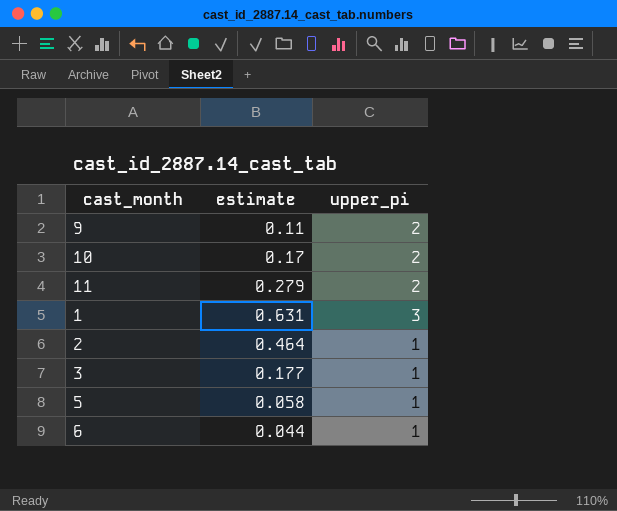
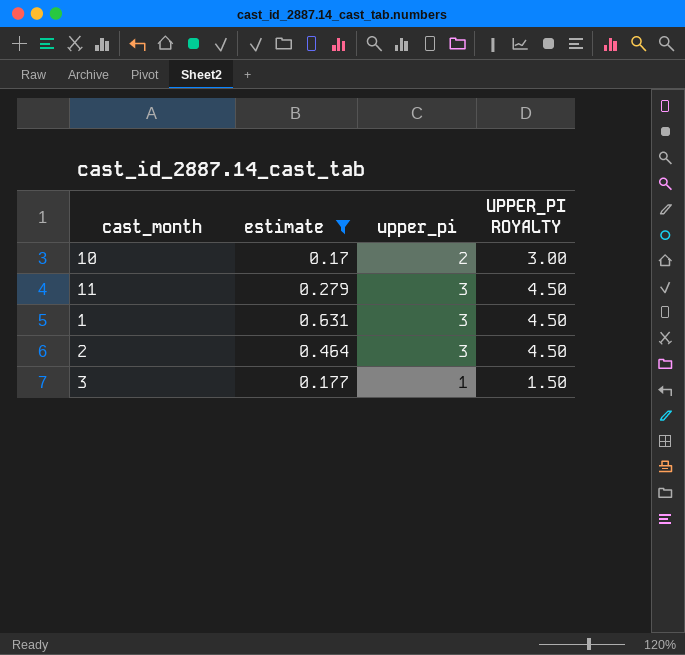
filter: none -> estimate >= 0.17
column UPPER_PI ROYALTY | formula: none -> [upper_pi] * 1.5
11 | upper_pi: 2 -> 3
2 | upper_pi: 1 -> 3

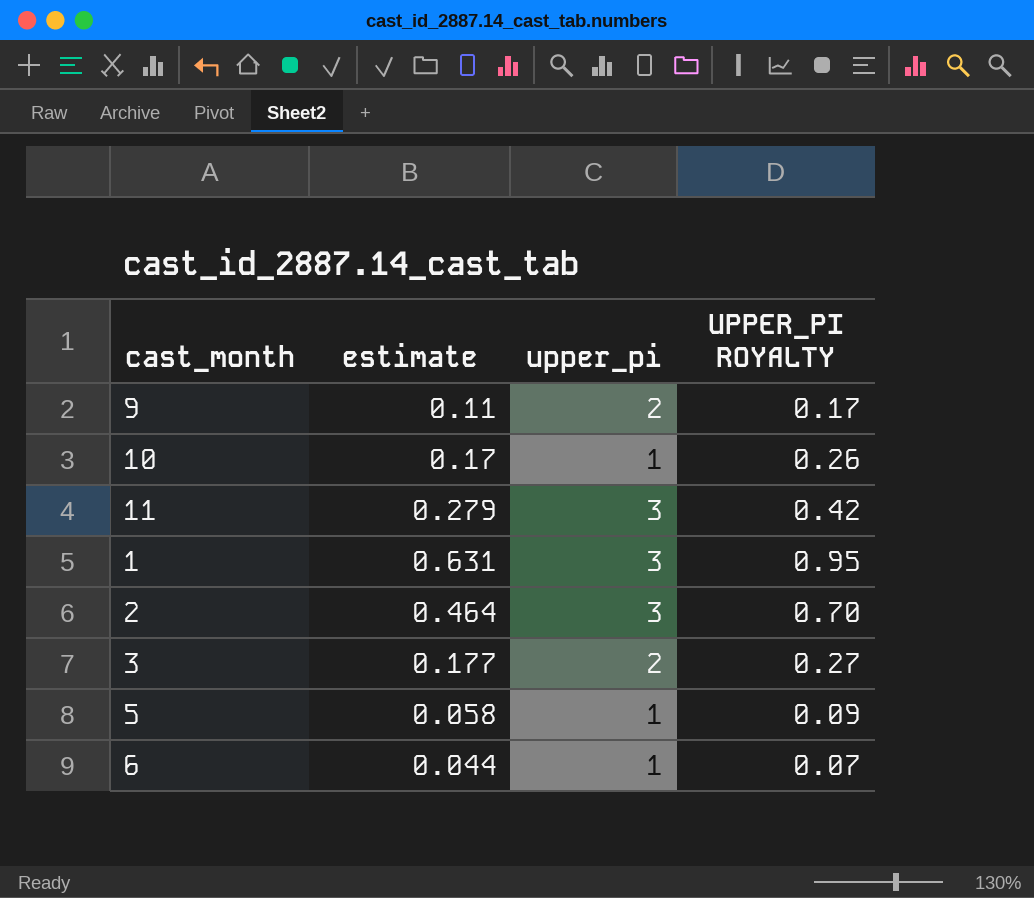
filter: estimate >= 0.17 -> none
column UPPER_PI ROYALTY | formula: [upper_pi] * 1.5 -> [estimate] * 1.5
10 | upper_pi: 2 -> 1
3 | upper_pi: 1 -> 2

